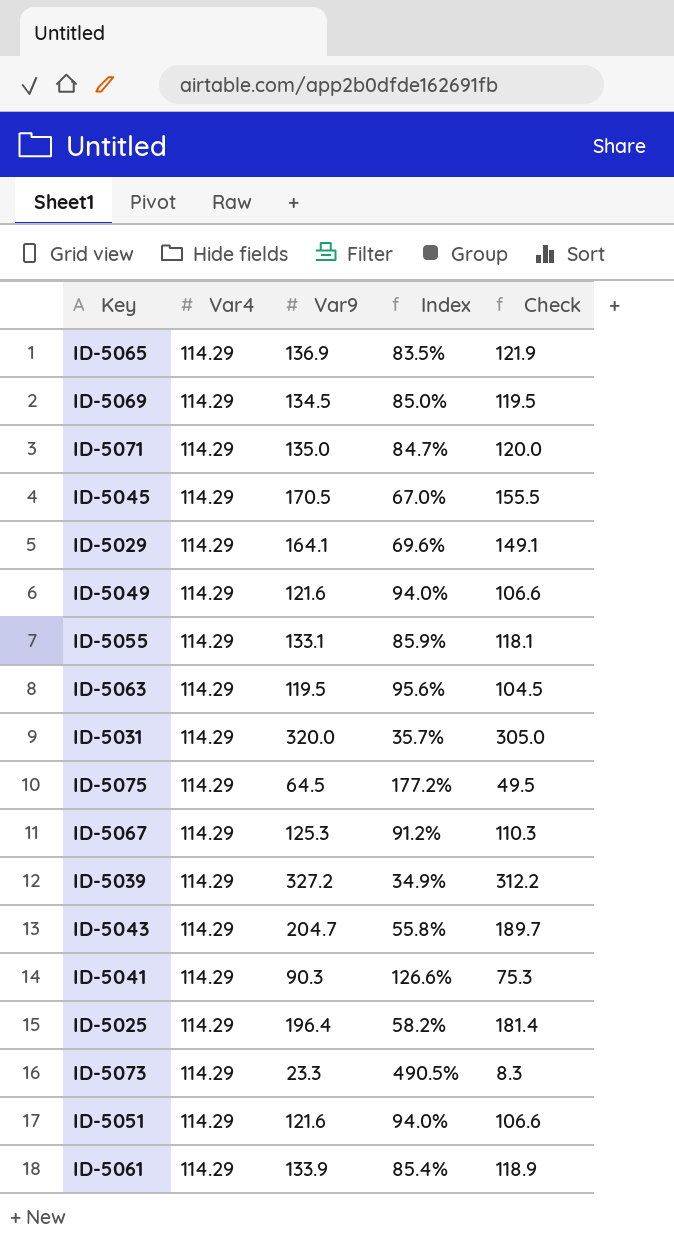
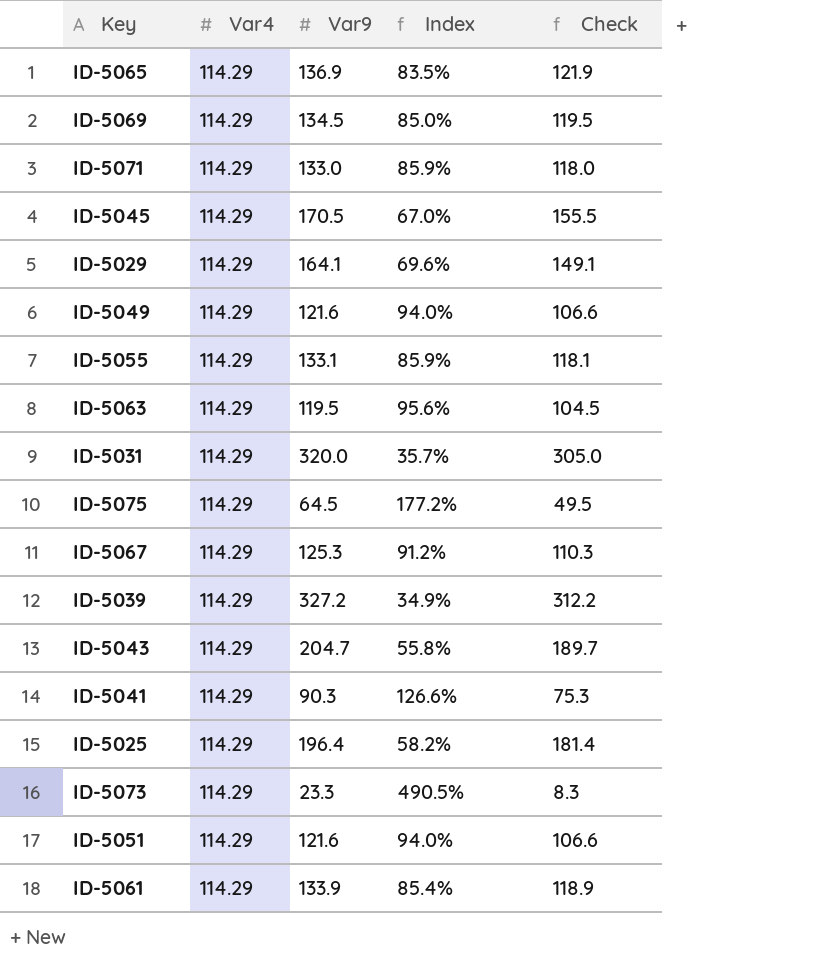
ID-5071 | Var9: 135.0 -> 133.0
ID-5071 | Index: 84.7% -> 85.9%
ID-5071 | Check: 120.0 -> 118.0

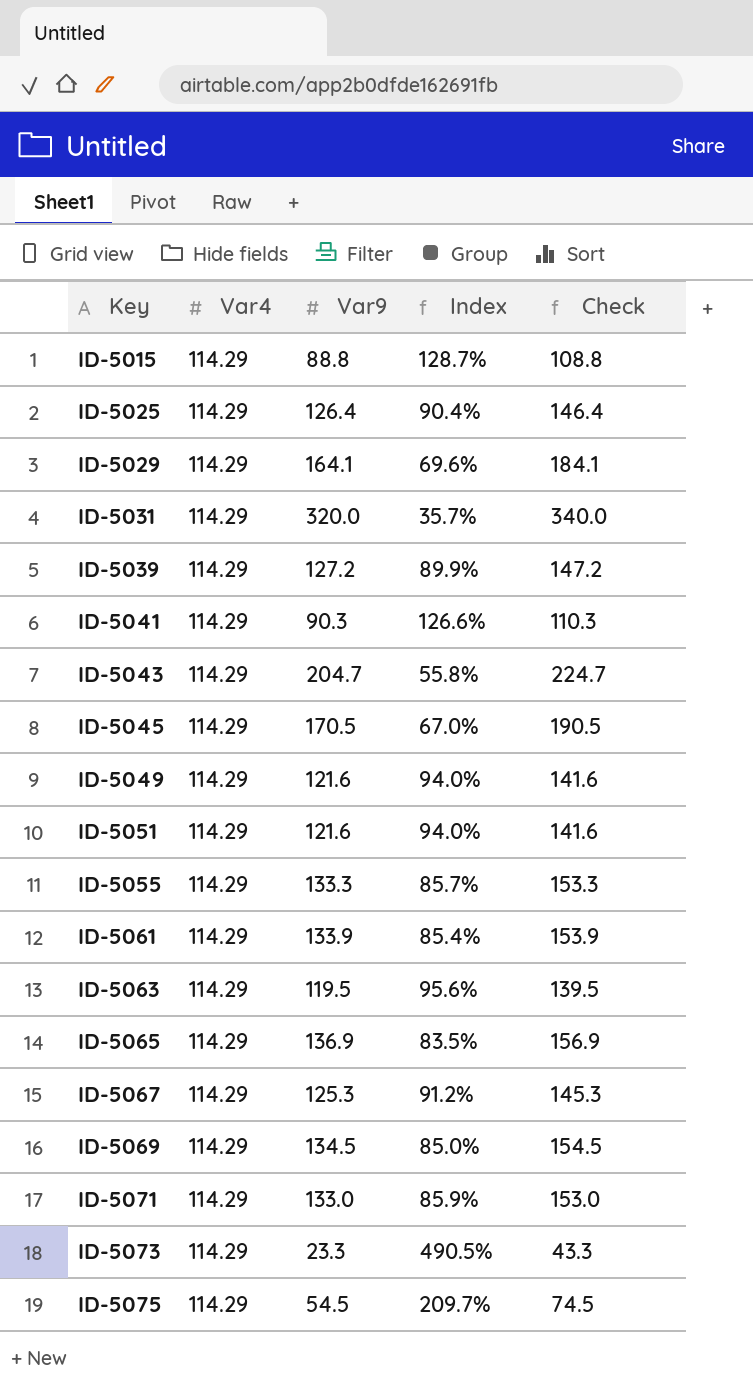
row order: none -> Key ascending
column Check | formula: [Var9] - 15 -> [Var9] + 20
row ID-5015: none -> 114.29 | 88.8 | 128.7% | 108.8
ID-5025 | Var9: 196.4 -> 126.4
ID-5025 | Index: 58.2% -> 90.4%
ID-5039 | Var9: 327.2 -> 127.2
ID-5039 | Index: 34.9% -> 89.9%
ID-5055 | Var9: 133.1 -> 133.3
ID-5055 | Index: 85.9% -> 85.7%
ID-5075 | Var9: 64.5 -> 54.5
ID-5075 | Index: 177.2% -> 209.7%

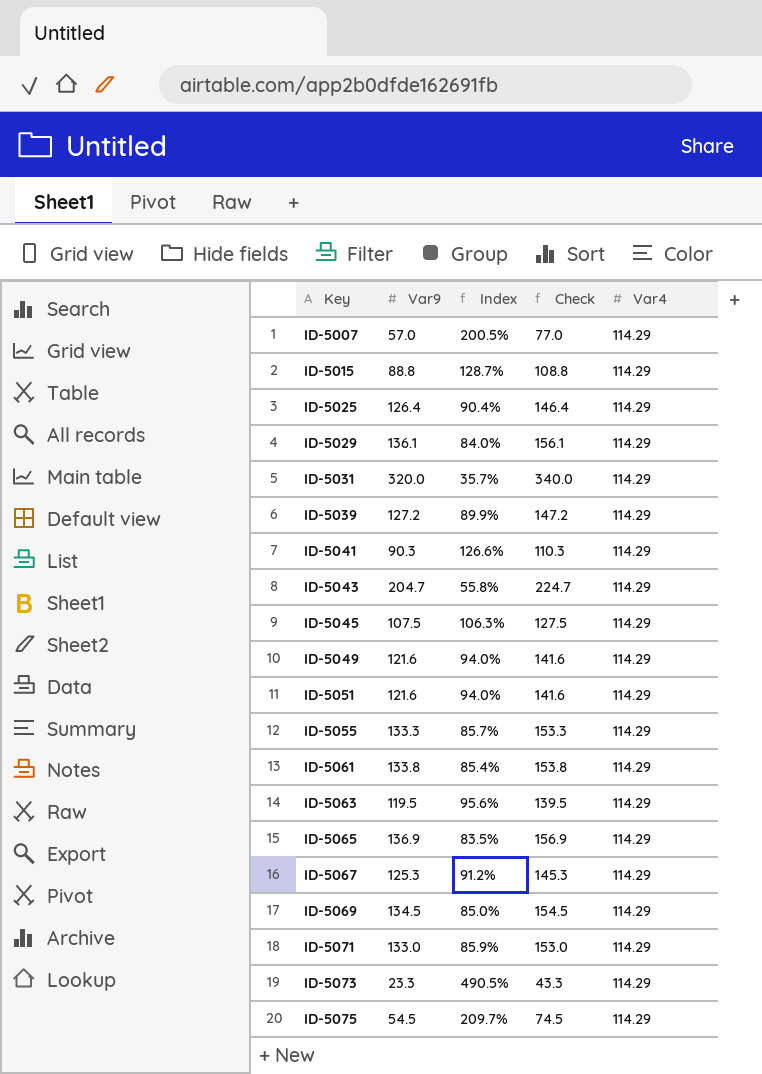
column Var4 | position: 2 -> 5
row ID-5007: none -> 57.0 | 200.5% | 77.0 | 114.29
ID-5029 | Var9: 164.1 -> 136.1
ID-5029 | Index: 69.6% -> 84.0%
ID-5029 | Check: 184.1 -> 156.1
ID-5045 | Var9: 170.5 -> 107.5
ID-5045 | Index: 67.0% -> 106.3%
ID-5045 | Check: 190.5 -> 127.5
ID-5061 | Var9: 133.9 -> 133.8
ID-5061 | Check: 153.9 -> 153.8

